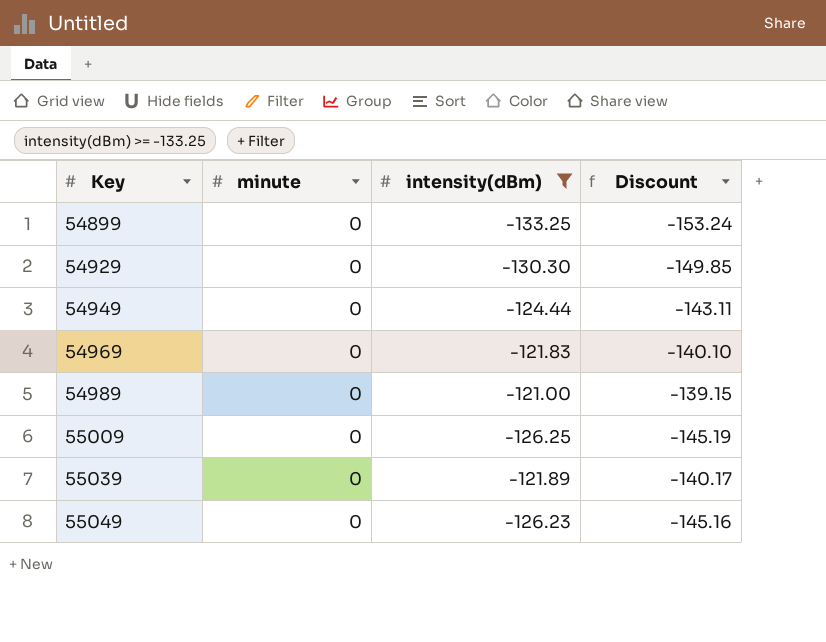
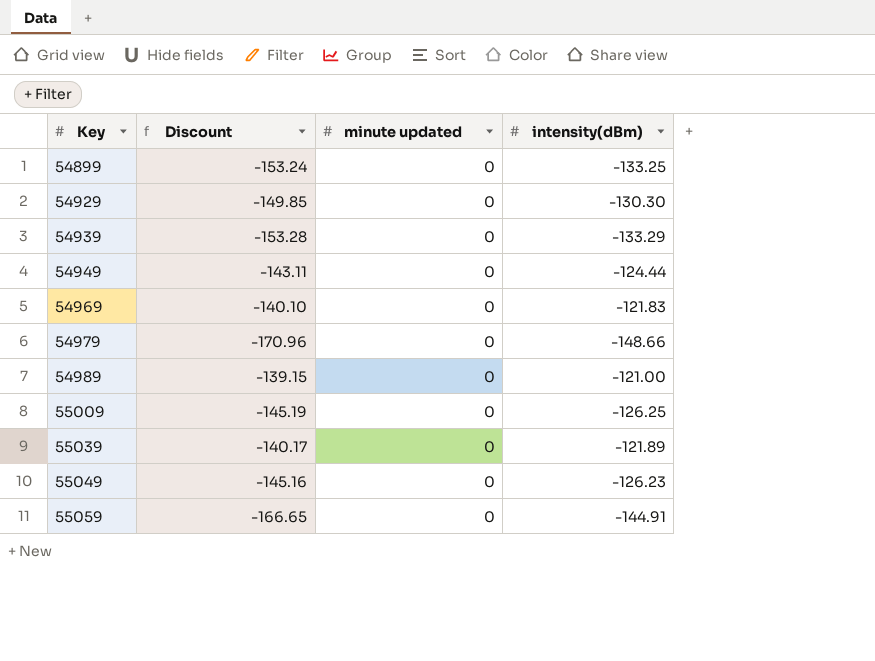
filter: intensity(dBm) >= -133.25 -> none
column Discount | position: 4 -> 2
column name: minute -> minute updated

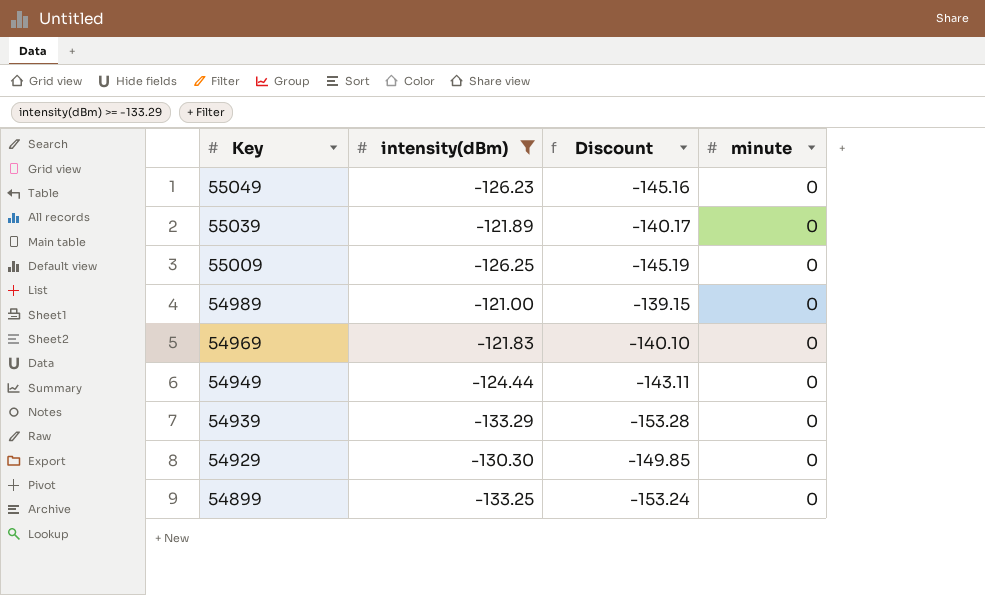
filter: none -> intensity(dBm) >= -133.29
row order: Key ascending -> Key descending
column intensity(dBm) | position: 4 -> 2
column name: minute updated -> minute

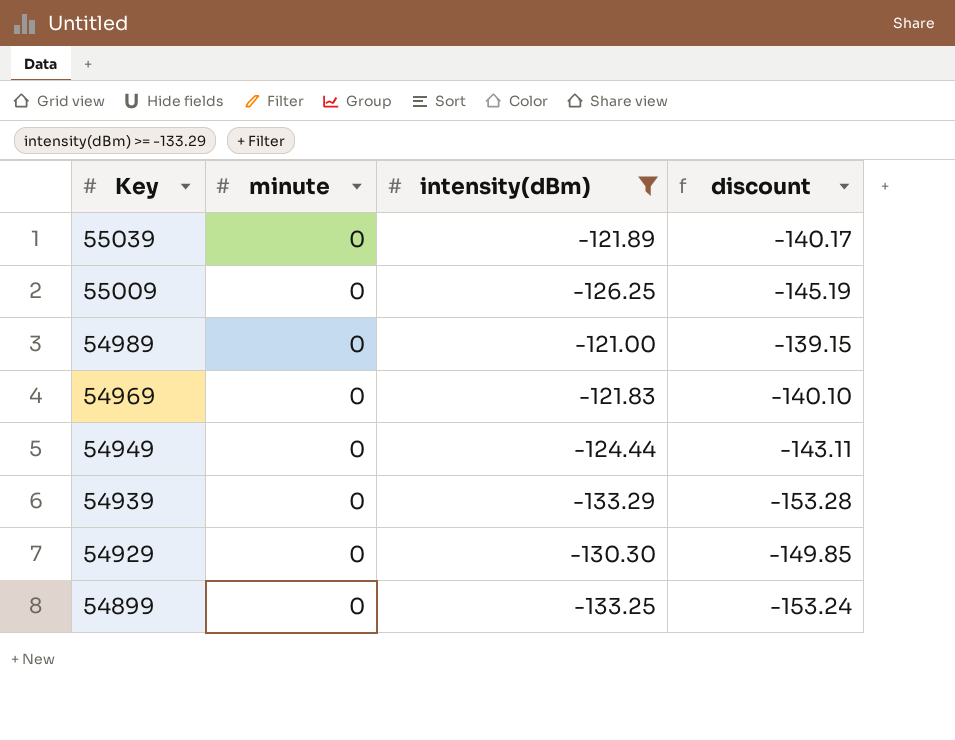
column minute | position: 4 -> 2
column name: Discount -> discount
row 55049: -126.23 | -145.16 | 0 -> none

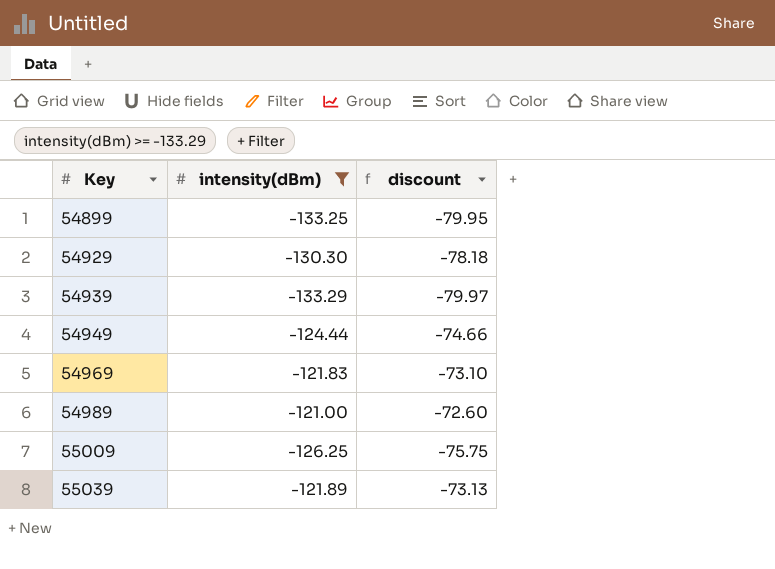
row order: Key descending -> Key ascending
column minute | position: 2 -> none
column discount | formula: [intensity(dBm)] * 1.15 -> [intensity(dBm)] * 0.6

